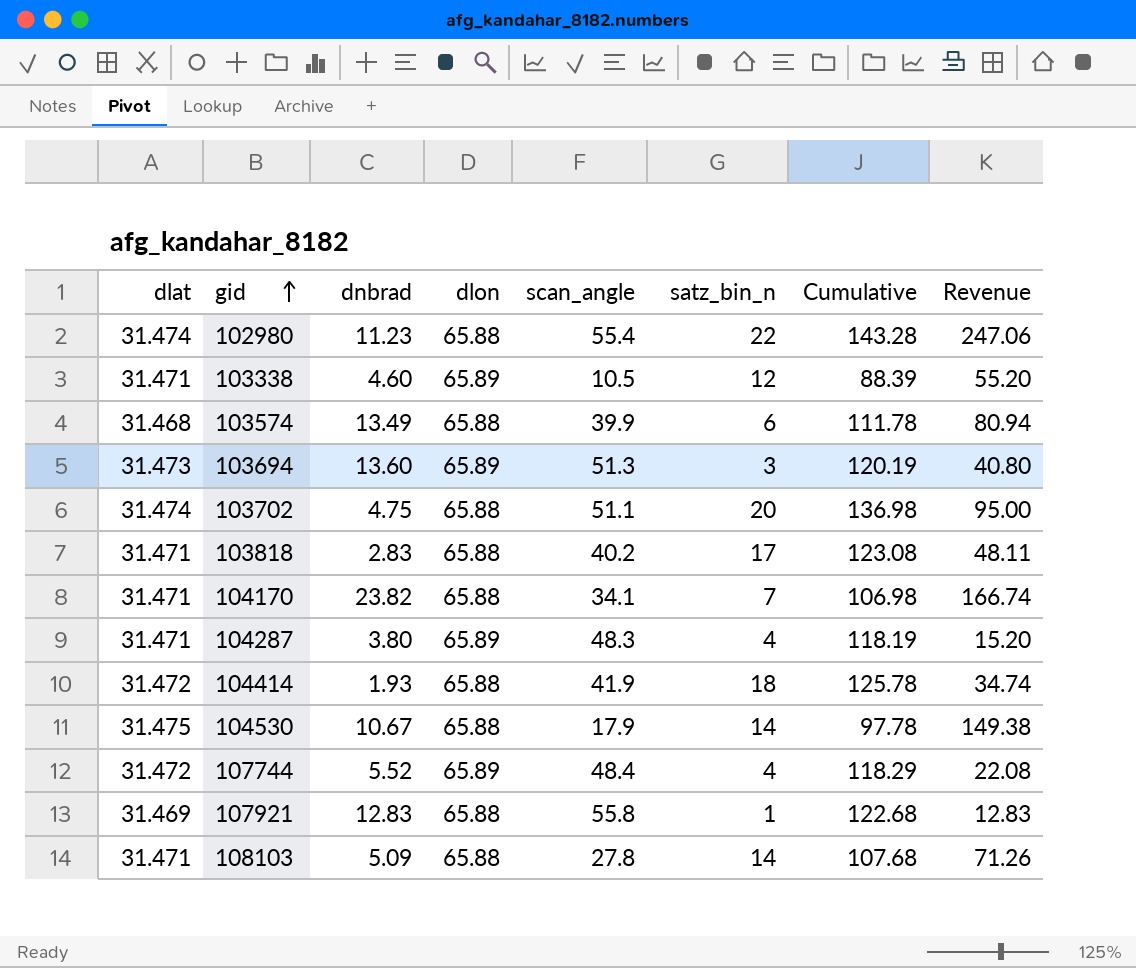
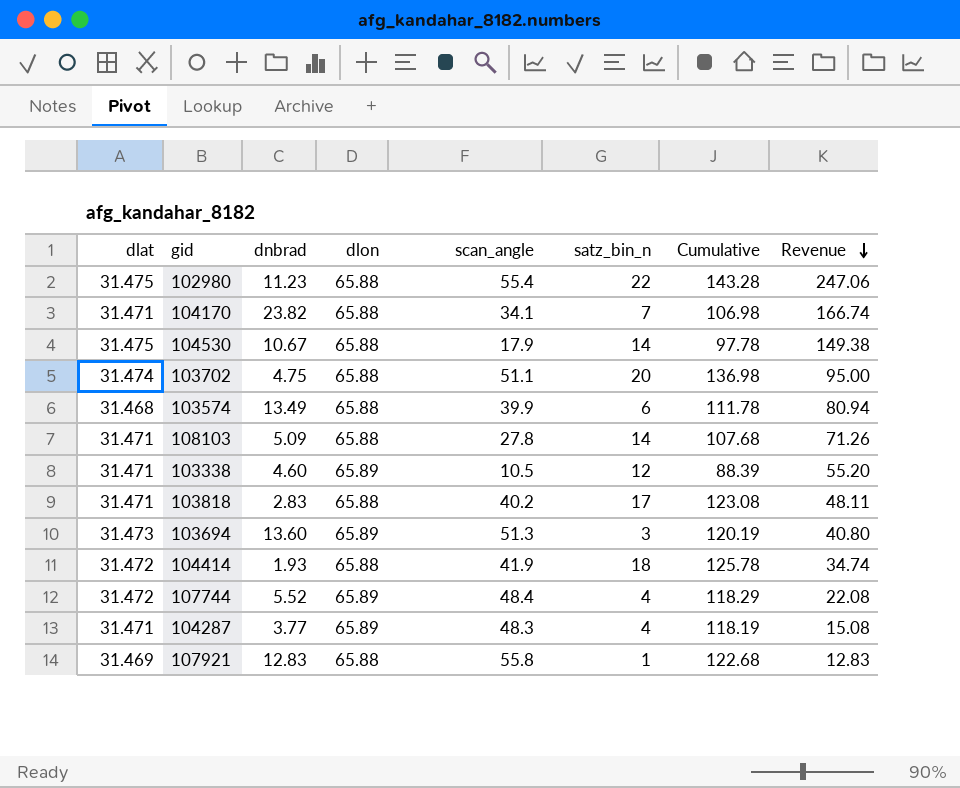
row order: gid ascending -> Revenue descending
102980 | dlat: 31.474 -> 31.475
104287 | dnbrad: 3.80 -> 3.77
104287 | Revenue: 15.20 -> 15.08

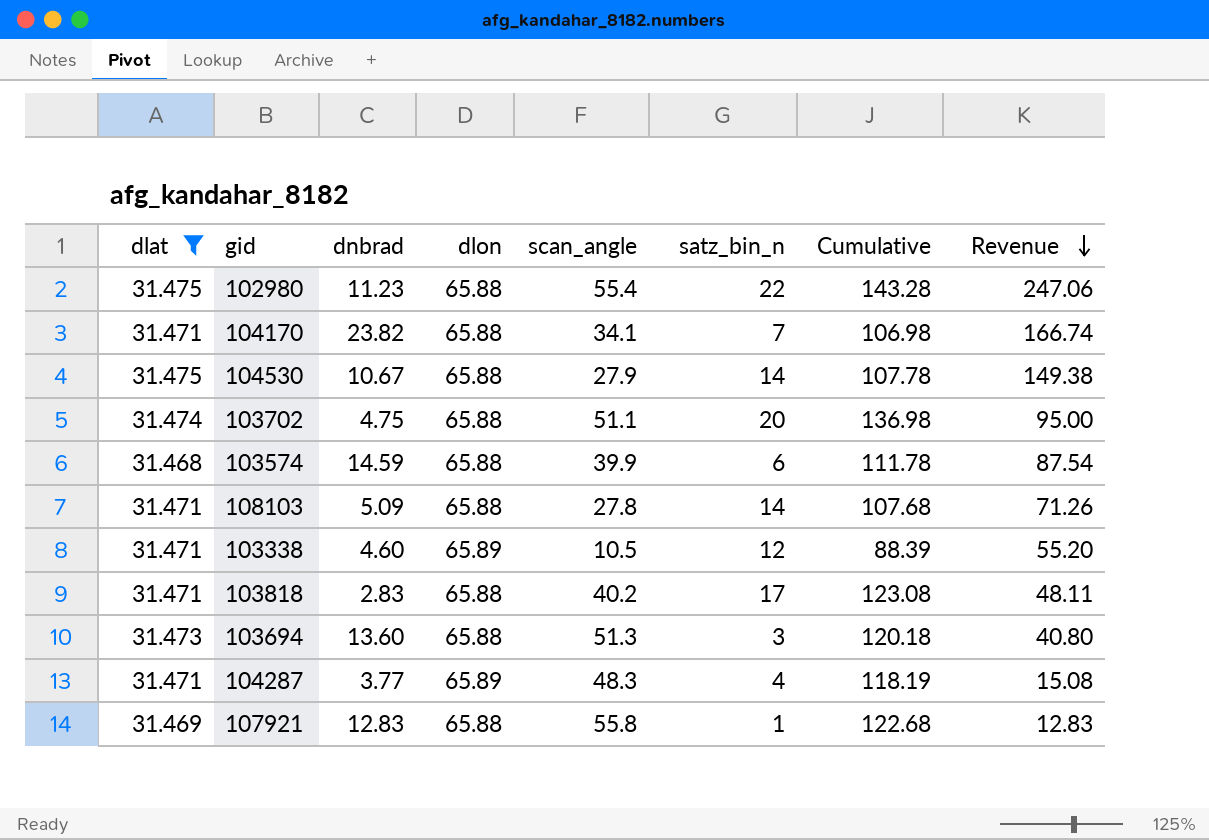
filter: none -> dlat != 31.472
104530 | scan_angle: 17.9 -> 27.9
104530 | Cumulative: 97.78 -> 107.78
103574 | dnbrad: 13.49 -> 14.59
103574 | Revenue: 80.94 -> 87.54
103694 | dlon: 65.89 -> 65.88
103694 | Cumulative: 120.19 -> 120.18

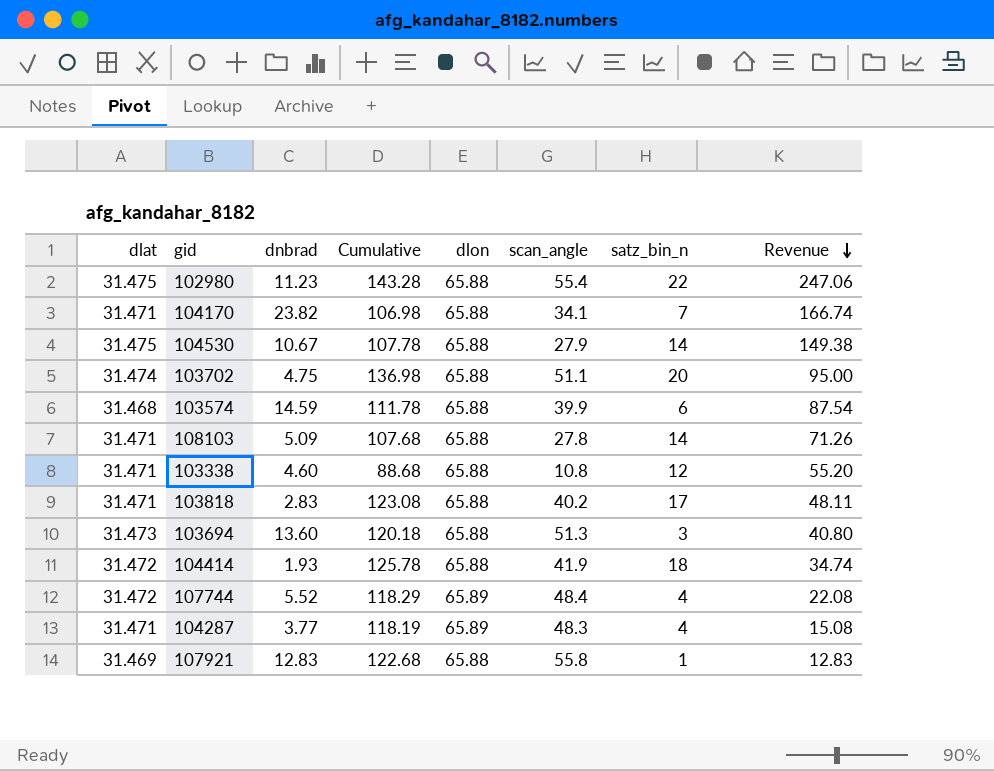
filter: dlat != 31.472 -> none
column Cumulative | position: 7 -> 4
103338 | Cumulative: 88.39 -> 88.68
103338 | dlon: 65.89 -> 65.88
103338 | scan_angle: 10.5 -> 10.8

